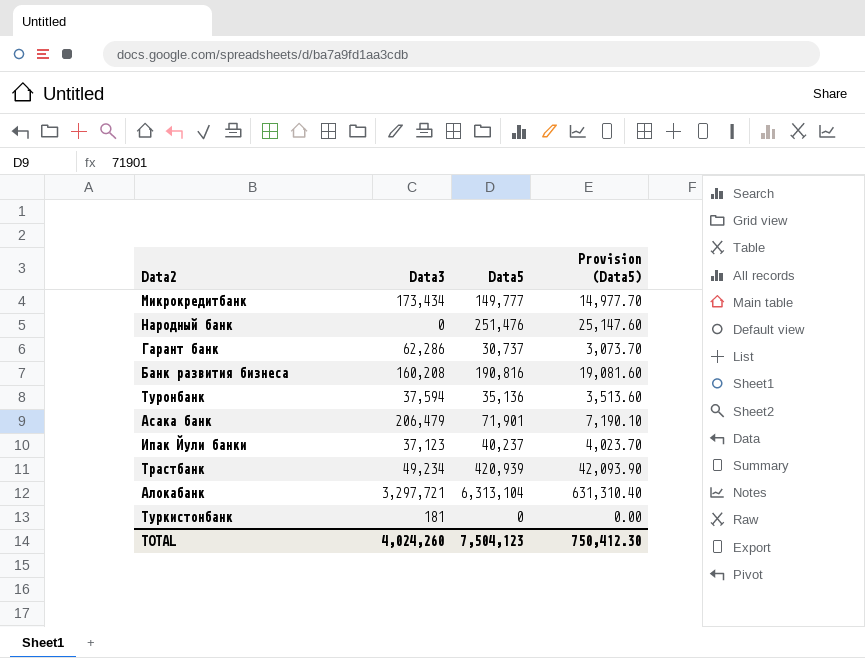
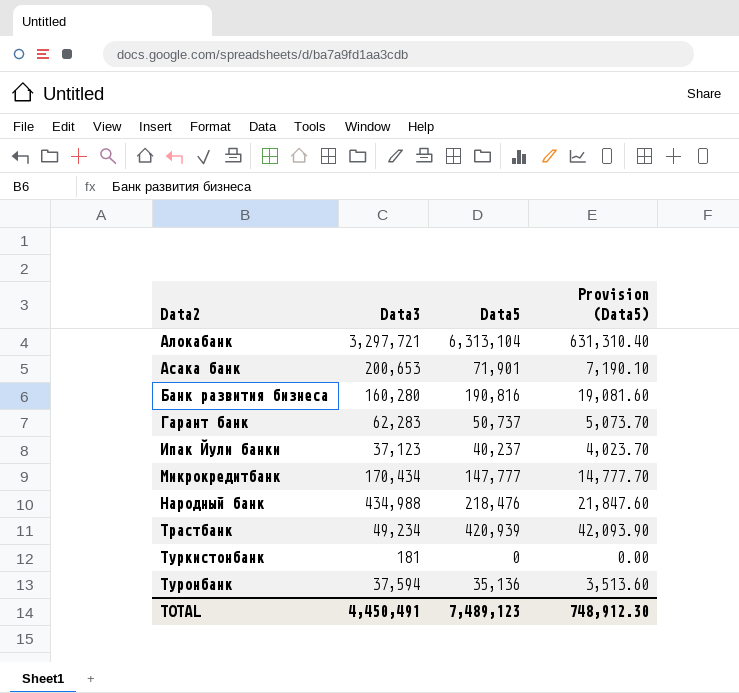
row order: none -> Data2 ascending
Асака банк | Data3: 206,479 -> 200,653
Банк развития бизнеса | Data3: 160,208 -> 160,280
Гарант банк | Data3: 62,286 -> 62,283
Гарант банк | Data5: 30,737 -> 50,737
Гарант банк | Provision (Data5): 3,073.70 -> 5,073.70
Микрокредитбанк | Data3: 173,434 -> 170,434
Микрокредитбанк | Data5: 149,777 -> 147,777
Микрокредитбанк | Provision (Data5): 14,977.70 -> 14,777.70
Народный банк | Data3: 0 -> 434,988
Народный банк | Data5: 251,476 -> 218,476
Народный банк | Provision (Data5): 25,147.60 -> 21,847.60
TOTAL | Data3: 4,024,260 -> 4,450,491
TOTAL | Data5: 7,504,123 -> 7,489,123
TOTAL | Provision (Data5): 750,412.30 -> 748,912.30

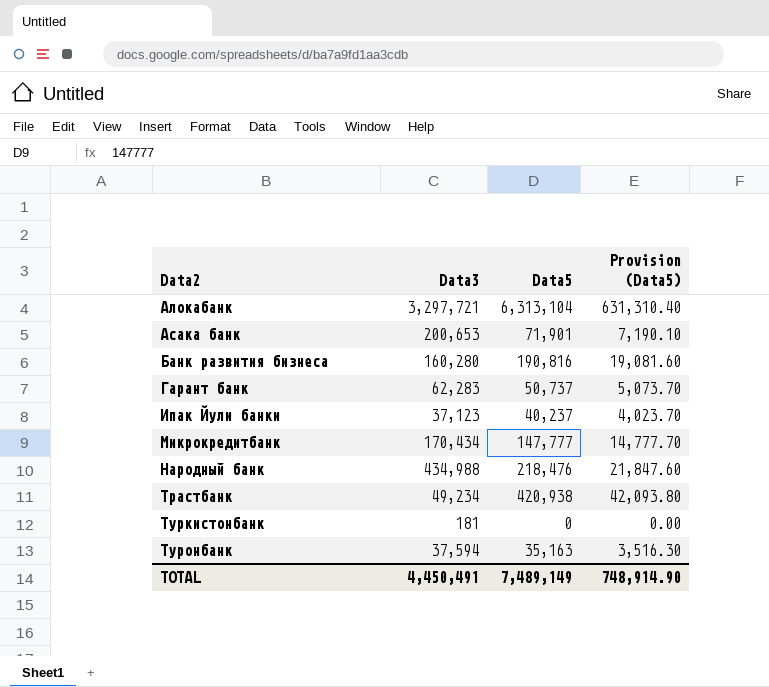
Трастбанк | Data5: 420,939 -> 420,938
Трастбанк | Provision (Data5): 42,093.90 -> 42,093.80
Туронбанк | Data5: 35,136 -> 35,163
Туронбанк | Provision (Data5): 3,513.60 -> 3,516.30
TOTAL | Data5: 7,489,123 -> 7,489,149
TOTAL | Provision (Data5): 748,912.30 -> 748,914.90

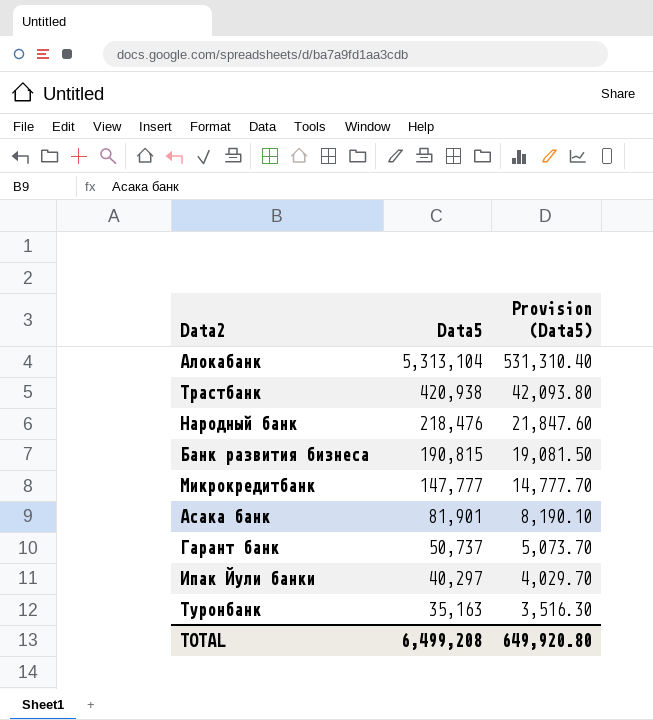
row order: Data2 ascending -> Data5 descending
column Data3 | position: 2 -> none
row Туркистонбанк: 181 | 0 | 0.00 -> none
Алокабанк | Data5: 6,313,104 -> 5,313,104
Алокабанк | Provision (Data5): 631,310.40 -> 531,310.40
Банк развития бизнеса | Data5: 190,816 -> 190,815
Банк развития бизнеса | Provision (Data5): 19,081.60 -> 19,081.50
Асака банк | Data5: 71,901 -> 81,901
Асака банк | Provision (Data5): 7,190.10 -> 8,190.10
Ипак Йули банки | Data5: 40,237 -> 40,297
Ипак Йули банки | Provision (Data5): 4,023.70 -> 4,029.70
TOTAL | Data5: 7,489,149 -> 6,499,208
TOTAL | Provision (Data5): 748,914.90 -> 649,920.80

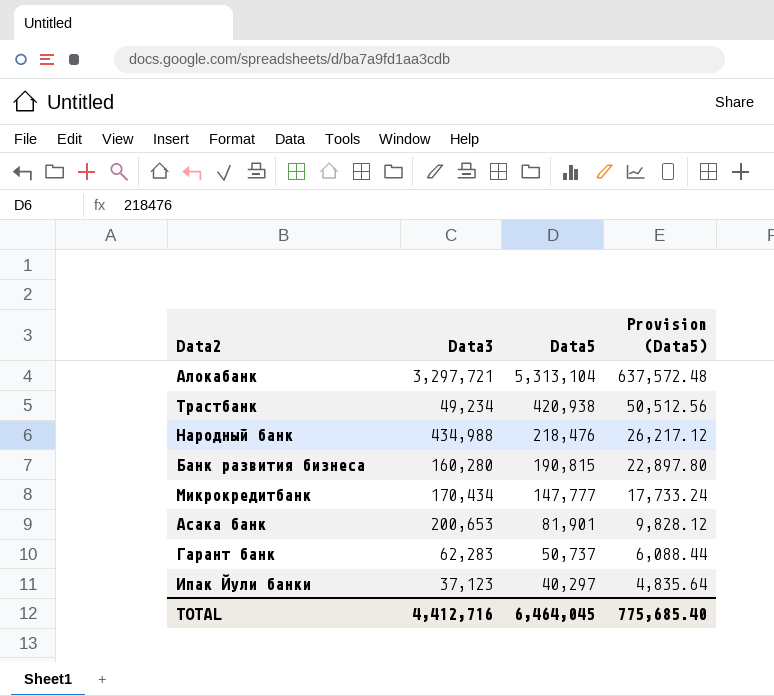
column Data3 | position: none -> 2
column Provision (Data5) | formula: [Data5] * 0.1 -> [Data5] * 0.12
row Туронбанк: 35,163 | 3,516.30 -> none
TOTAL | Data5: 6,499,208 -> 6,464,045
TOTAL | Provision (Data5): 649,920.80 -> 775,685.40

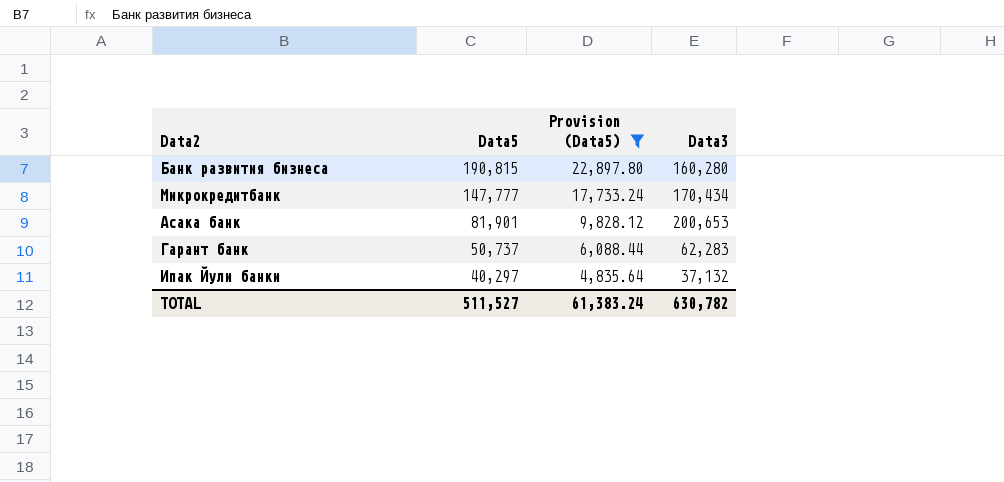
filter: none -> Provision (Data5) <= 22,897.80
column Data3 | position: 2 -> 4
Ипак Йули банки | Data3: 37,123 -> 37,132
TOTAL | Data5: 6,464,045 -> 511,527
TOTAL | Provision (Data5): 775,685.40 -> 61,383.24
TOTAL | Data3: 4,412,716 -> 630,782

